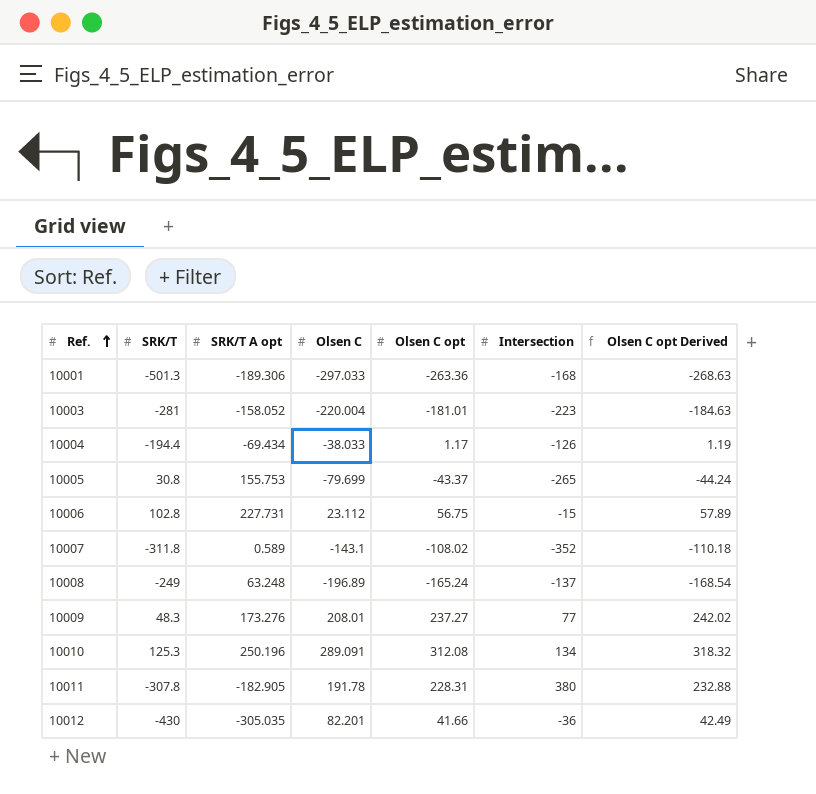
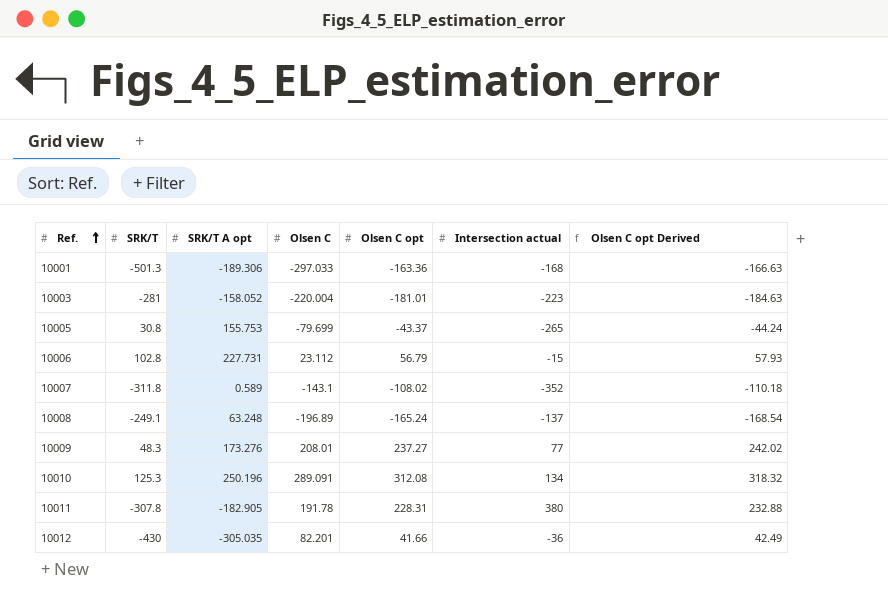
column name: Intersection -> Intersection actual
row 10004: -194.4 | -69.434 | -38.033 | 1.17 | -126 | 1.19 -> none
10001 | Olsen C opt: -263.36 -> -163.36
10001 | Olsen C opt Derived: -268.63 -> -166.63
10006 | Olsen C opt: 56.75 -> 56.79
10006 | Olsen C opt Derived: 57.89 -> 57.93
10008 | SRK/T: -249 -> -249.1

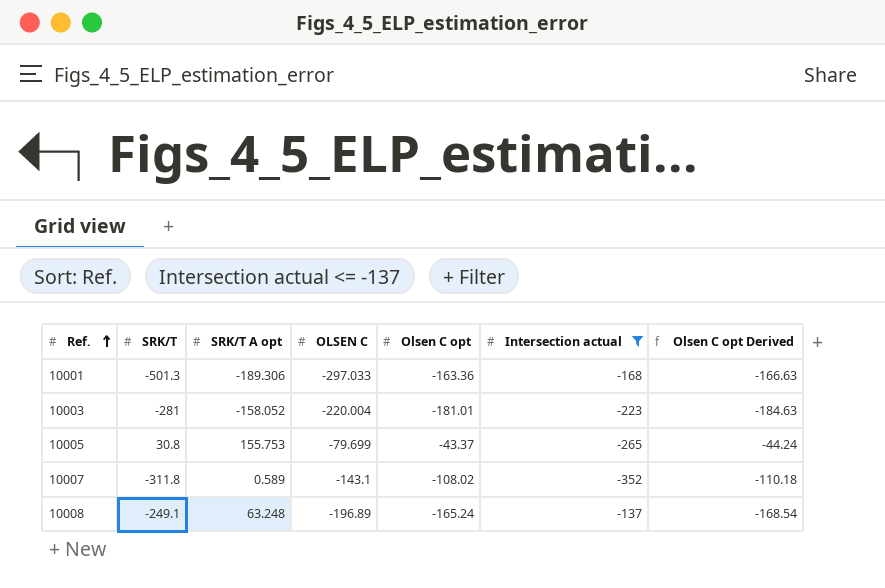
filter: none -> Intersection actual <= -137
column name: Olsen C -> OLSEN C

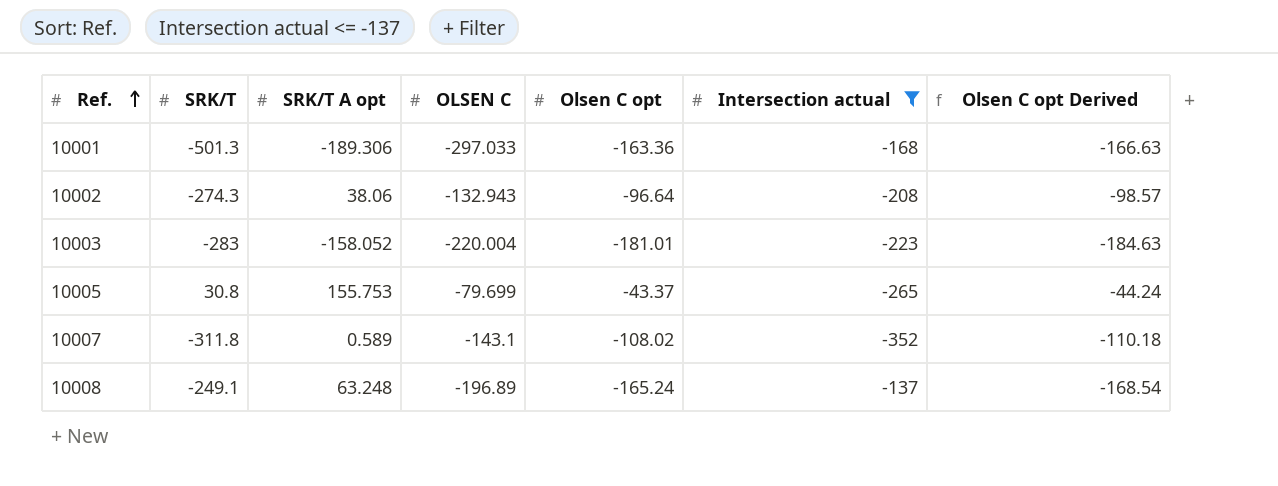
row 10002: none -> -274.3 | 38.06 | -132.943 | -96.64 | -208 | -98.57
10003 | SRK/T: -281 -> -283

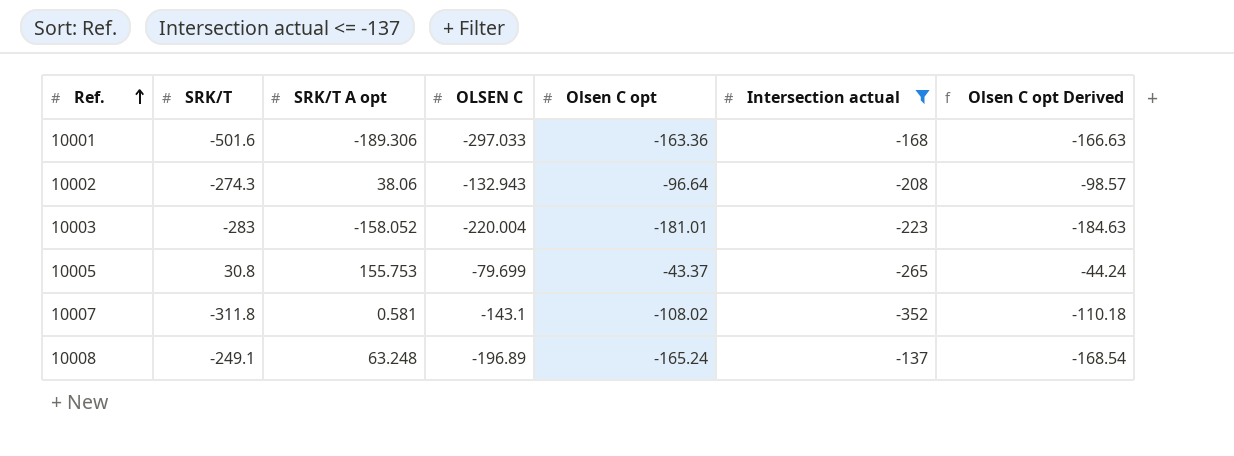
10001 | SRK/T: -501.3 -> -501.6
10007 | SRK/T A opt: 0.589 -> 0.581

